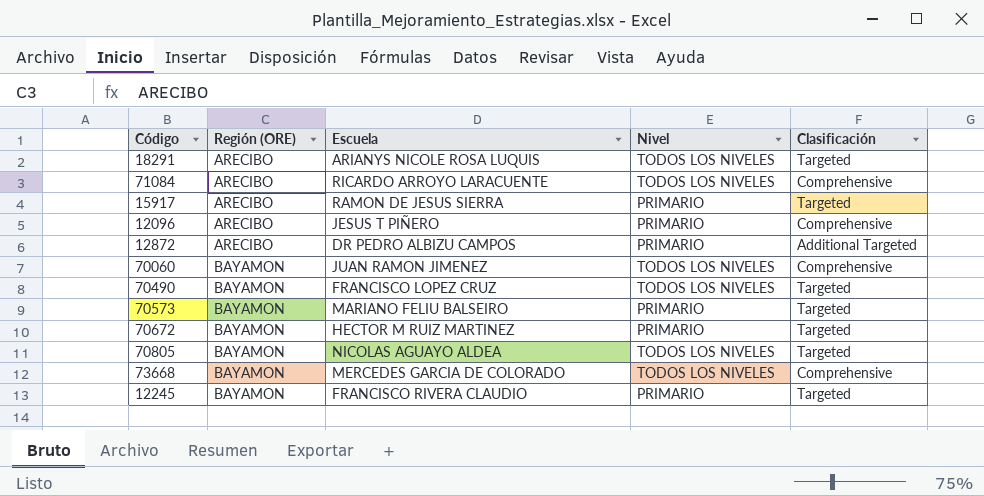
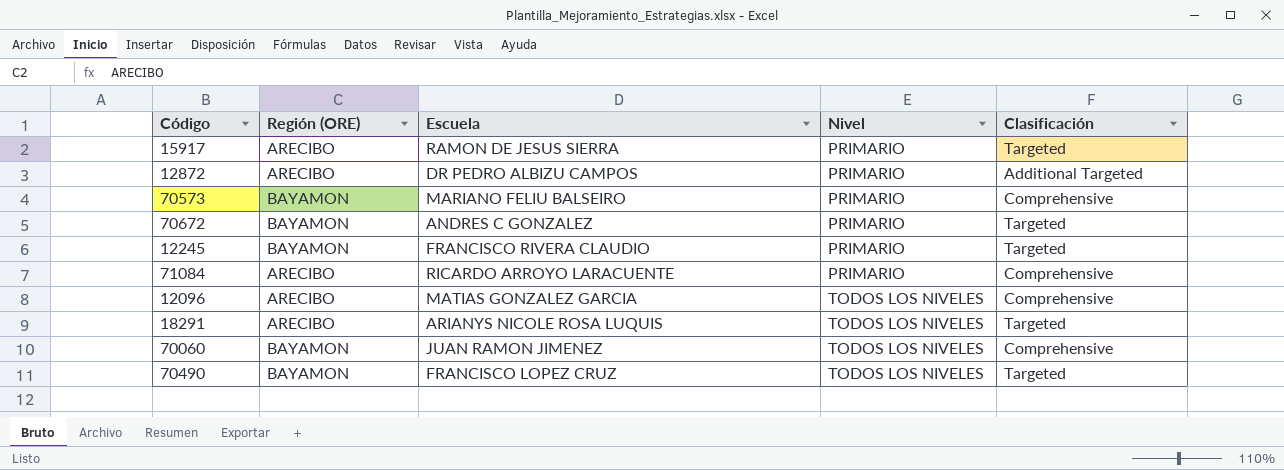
row order: Región (ORE) ascending -> Nivel ascending
row 70805: BAYAMON | NICOLAS AGUAYO ALDEA | TODOS LOS NIVELES | Targeted -> none
row 73668: BAYAMON | MERCEDES GARCIA DE COLORADO | TODOS LOS NIVELES | Comprehensive -> none
70573 | Clasificación: Targeted -> Comprehensive
70672 | Escuela: HECTOR M RUIZ MARTINEZ -> ANDRES C GONZALEZ
71084 | Nivel: TODOS LOS NIVELES -> PRIMARIO
12096 | Escuela: JESUS T PIÑERO -> MATIAS GONZALEZ GARCIA
12096 | Nivel: PRIMARIO -> TODOS LOS NIVELES

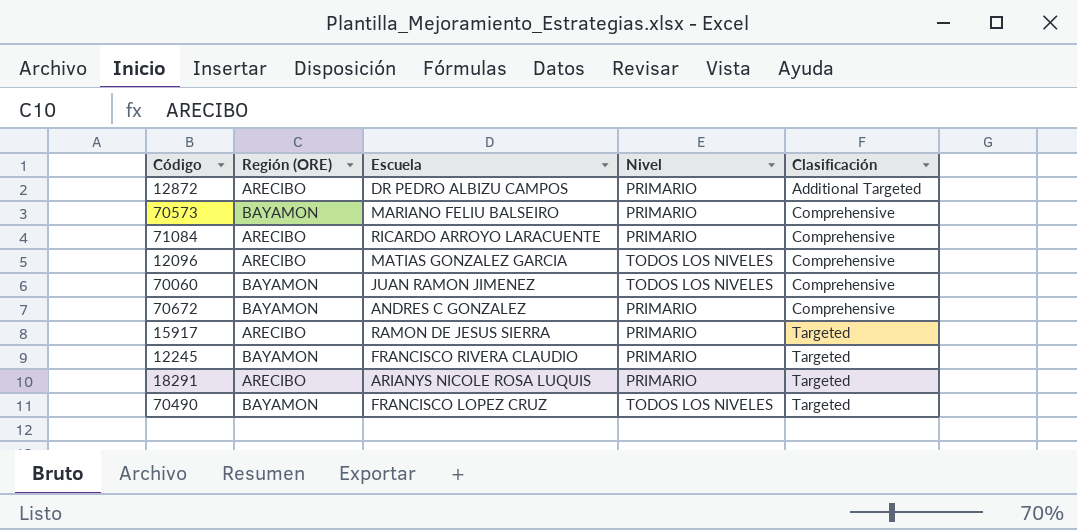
row order: Nivel ascending -> Clasificación ascending
70672 | Clasificación: Targeted -> Comprehensive
18291 | Nivel: TODOS LOS NIVELES -> PRIMARIO

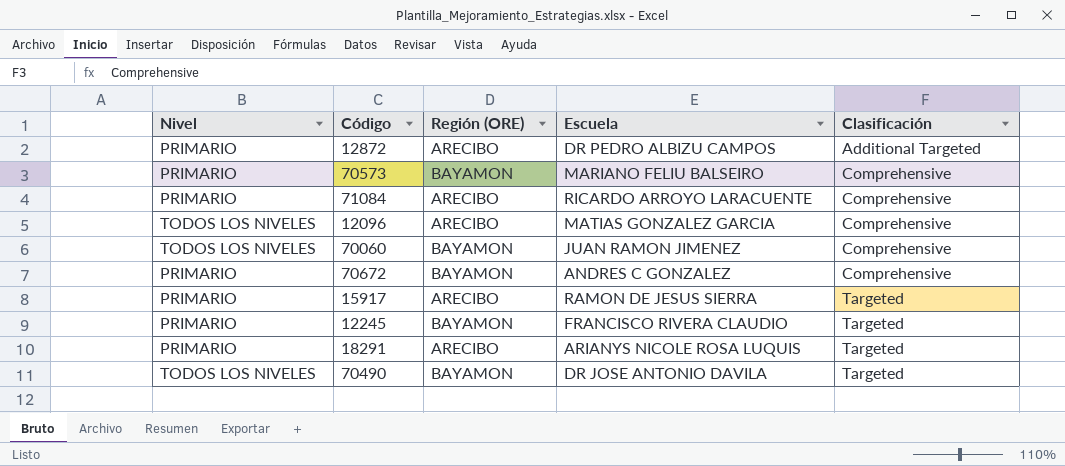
column Nivel | position: 4 -> 1
70490 | Escuela: FRANCISCO LOPEZ CRUZ -> DR JOSE ANTONIO DAVILA

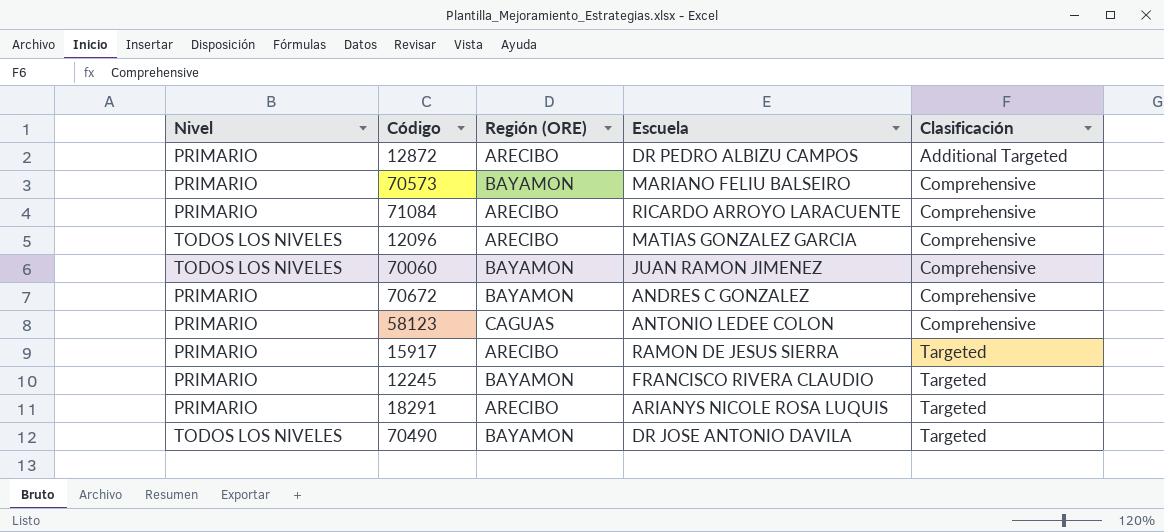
row 58123: none -> PRIMARIO | CAGUAS | ANTONIO LEDEE COLON | Comprehensive

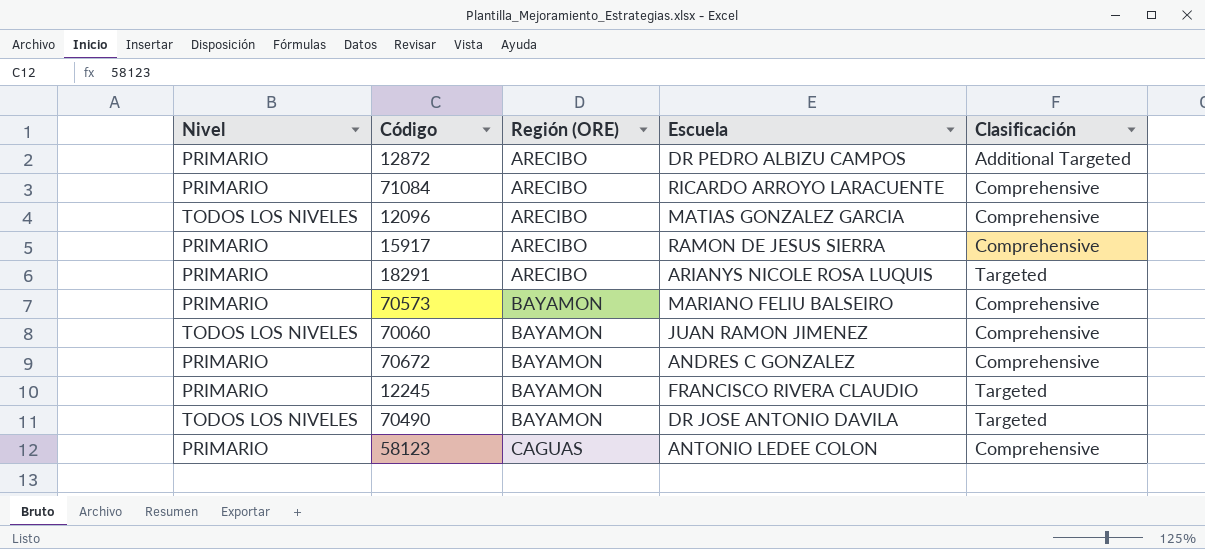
row order: Clasificación ascending -> Región (ORE) ascending
15917 | Clasificación: Targeted -> Comprehensive

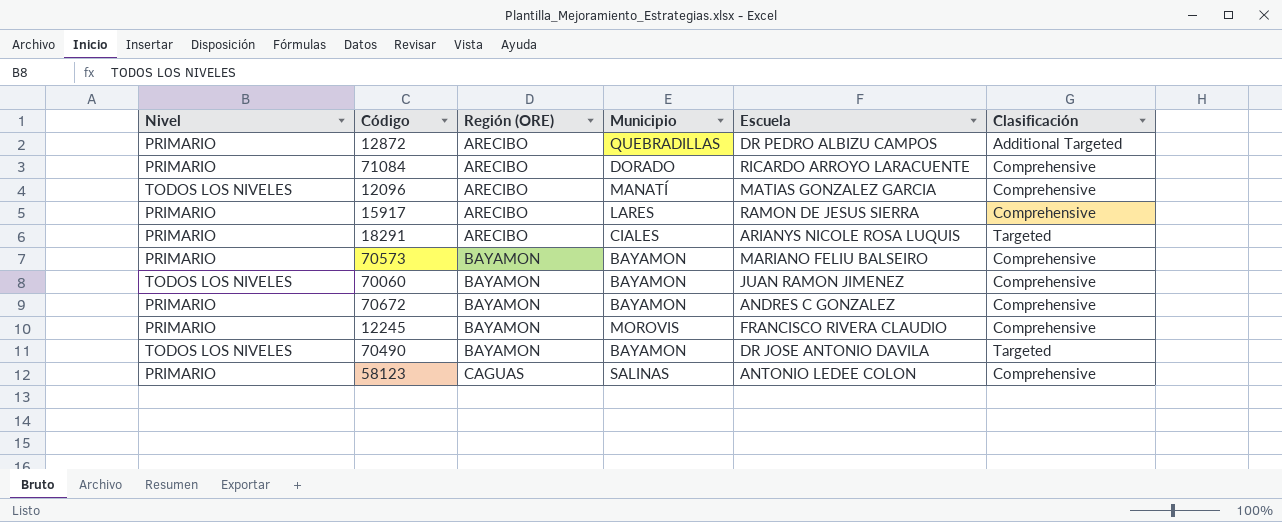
column Municipio | position: none -> 4
12245 | Clasificación: Targeted -> Comprehensive

